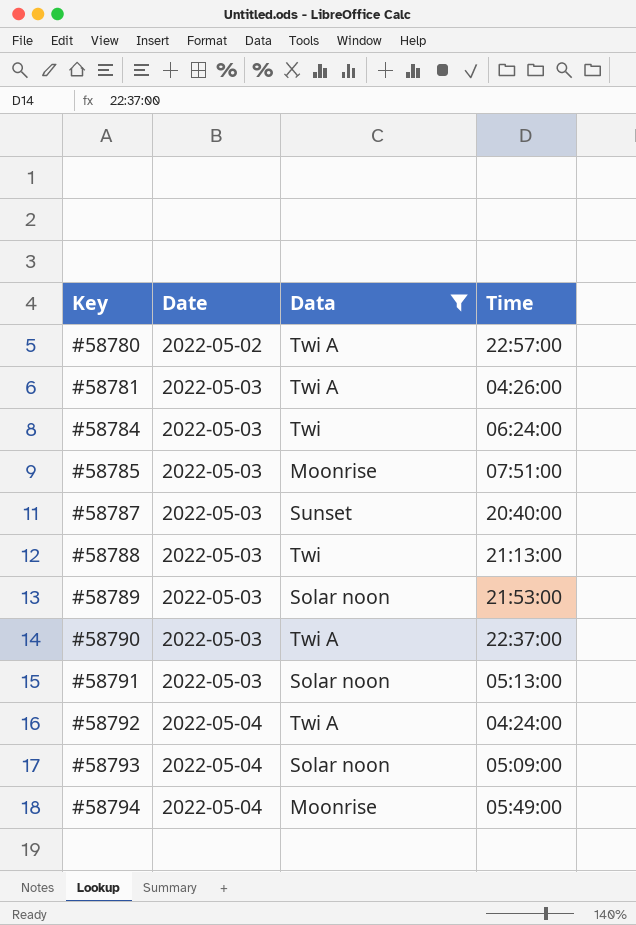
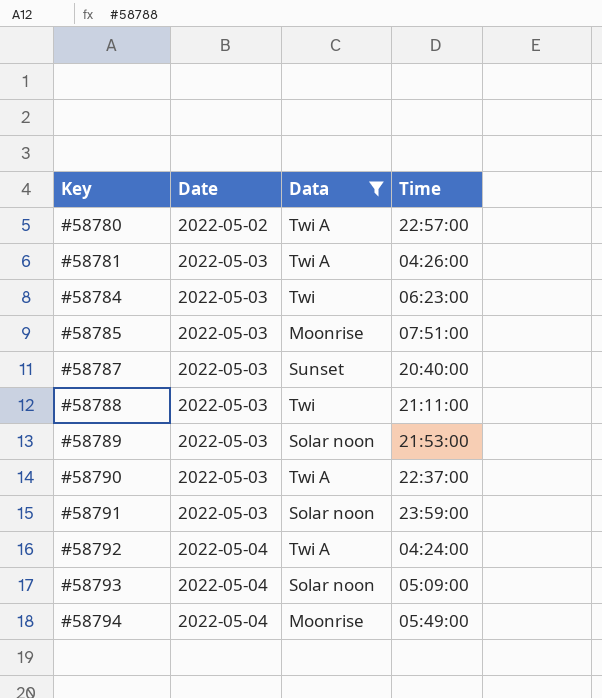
#58784 | Time: 06:24:00 -> 06:23:00
#58788 | Time: 21:13:00 -> 21:11:00
#58791 | Time: 05:13:00 -> 23:59:00

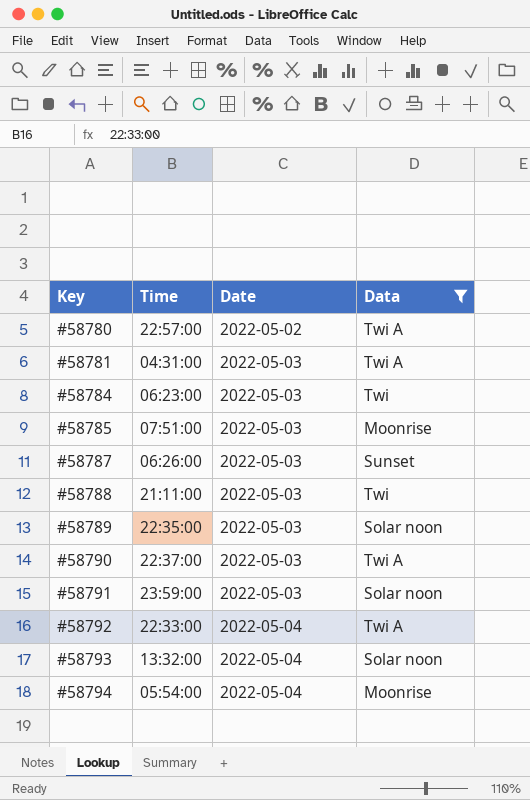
column Time | position: 4 -> 2
#58781 | Time: 04:26:00 -> 04:31:00
#58787 | Time: 20:40:00 -> 06:26:00
#58789 | Time: 21:53:00 -> 22:35:00
#58792 | Time: 04:24:00 -> 22:33:00
#58793 | Time: 05:09:00 -> 13:32:00
#58794 | Time: 05:49:00 -> 05:54:00

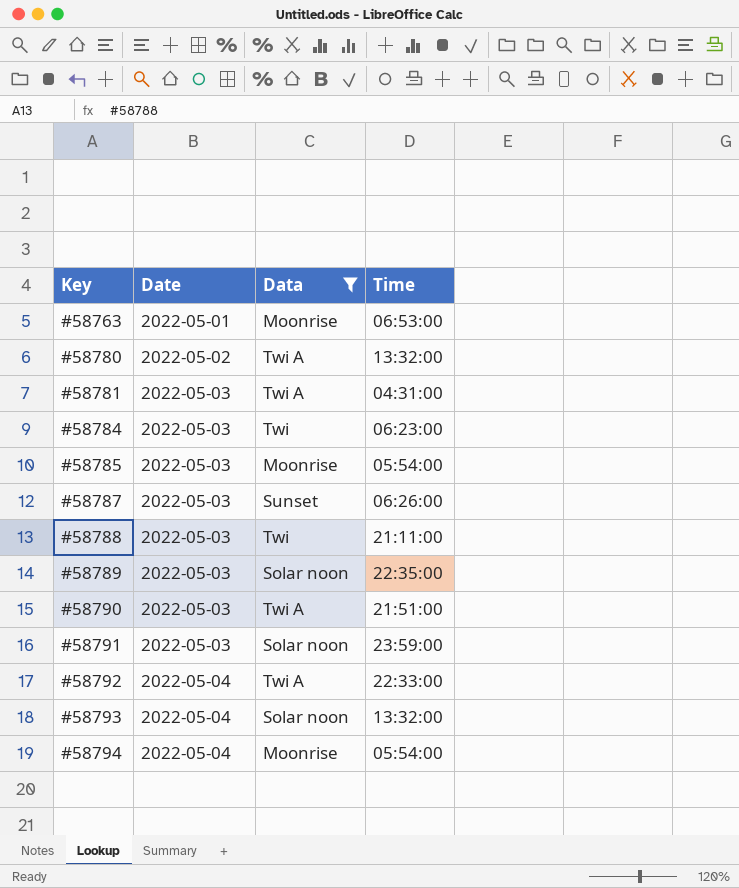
column Time | position: 2 -> 4
row #58763: none -> 2022-05-01 | Moonrise | 06:53:00
#58780 | Time: 22:57:00 -> 13:32:00
#58785 | Time: 07:51:00 -> 05:54:00
#58790 | Time: 22:37:00 -> 21:51:00

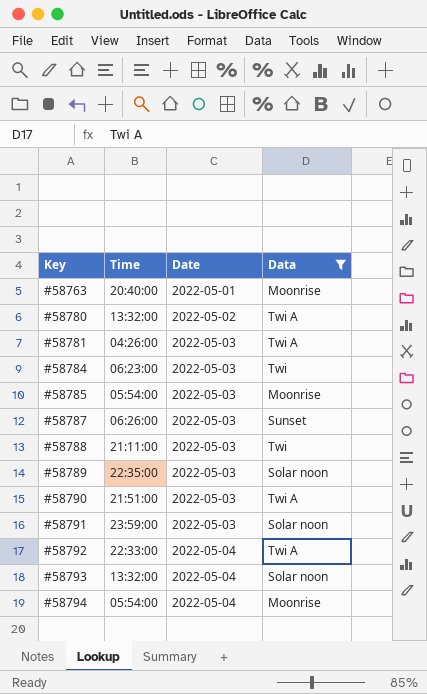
column Time | position: 4 -> 2
#58763 | Time: 06:53:00 -> 20:40:00
#58781 | Time: 04:31:00 -> 04:26:00

